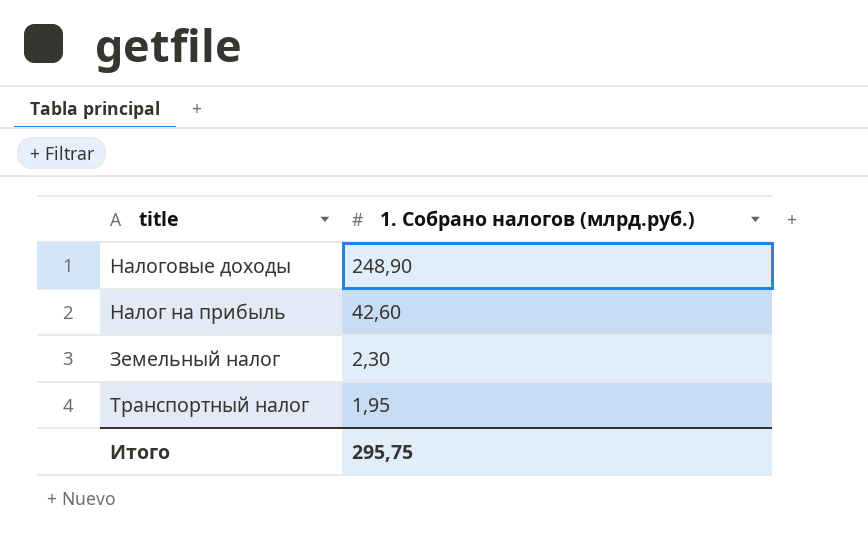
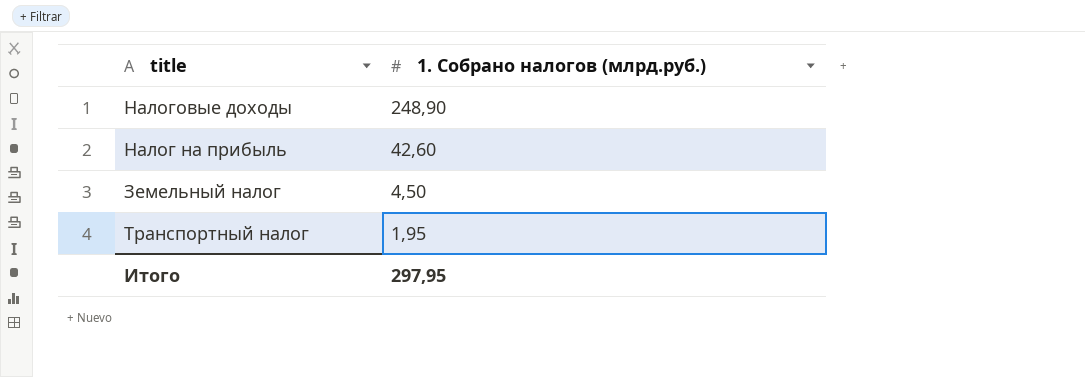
Земельный налог | 1. Собрано налогов (млрд.руб.): 2,30 -> 4,50
Итого | 1. Собрано налогов (млрд.руб.): 295,75 -> 297,95

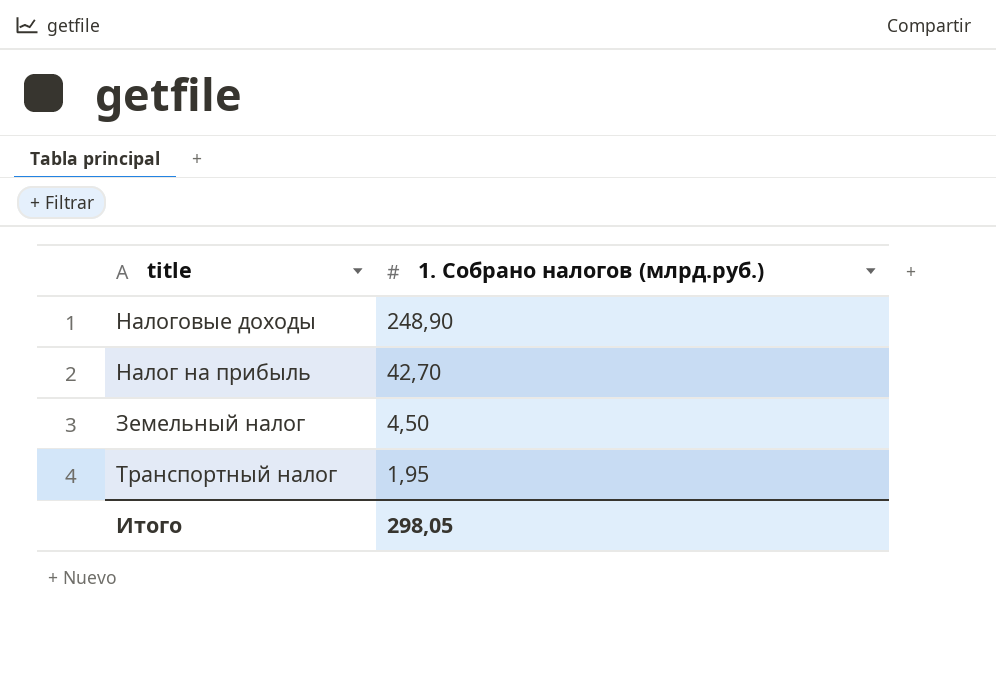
Налог на прибыль | 1. Собрано налогов (млрд.руб.): 42,60 -> 42,70
Итого | 1. Собрано налогов (млрд.руб.): 297,95 -> 298,05

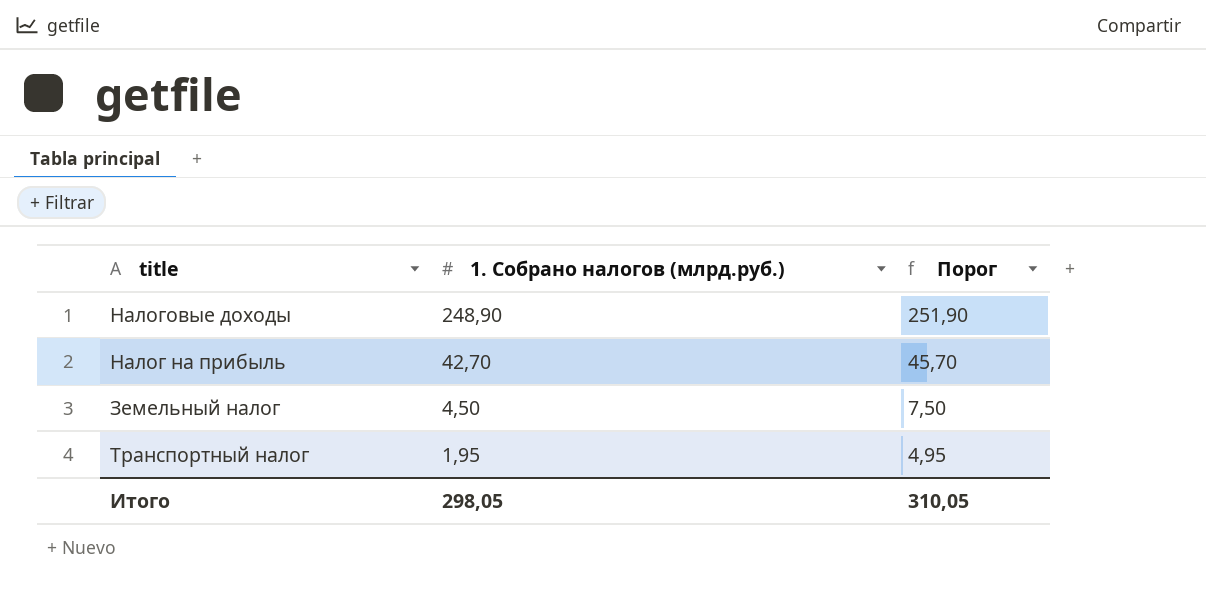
column Порог | formula: none -> [1. Собрано налогов (млрд.руб.)] + 3

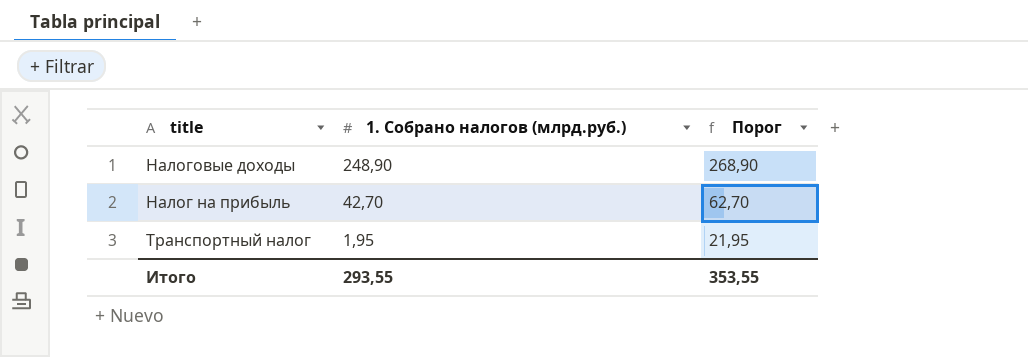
column Порог | formula: [1. Собрано налогов (млрд.руб.)] + 3 -> [1. Собрано налогов (млрд.руб.)] + 20
row Земельный налог: 4,50 | 7,50 -> none
Итого | 1. Собрано налогов (млрд.руб.): 298,05 -> 293,55
Итого | Порог: 310,05 -> 353,55

